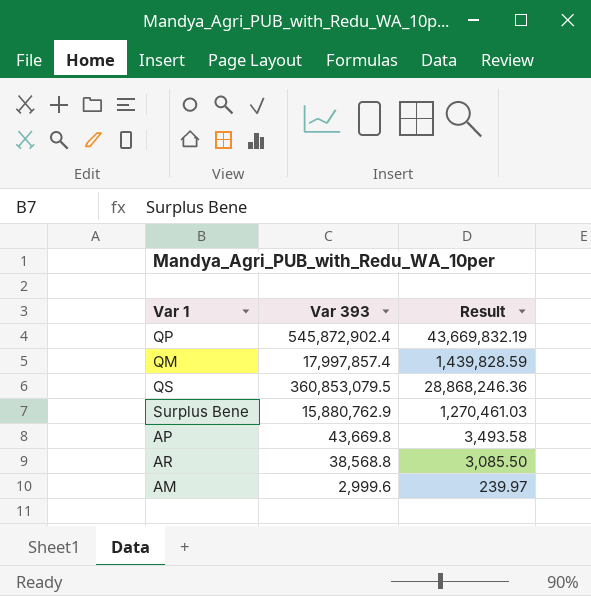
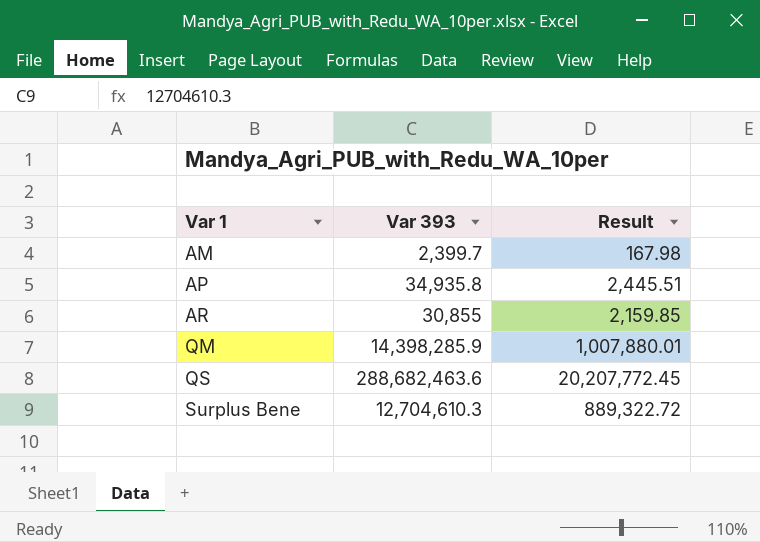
row order: none -> Var 1 ascending
column Result | formula: [Var 393] * 0.08 -> [Var 393] * 0.07
row QP: 545,872,902.4 | 43,669,832.19 -> none
AM | Var 393: 2,999.6 -> 2,399.7
AP | Var 393: 43,669.8 -> 34,935.8
AR | Var 393: 38,568.8 -> 30,855
QM | Var 393: 17,997,857.4 -> 14,398,285.9
QS | Var 393: 360,853,079.5 -> 288,682,463.6
Surplus Bene | Var 393: 15,880,762.9 -> 12,704,610.3

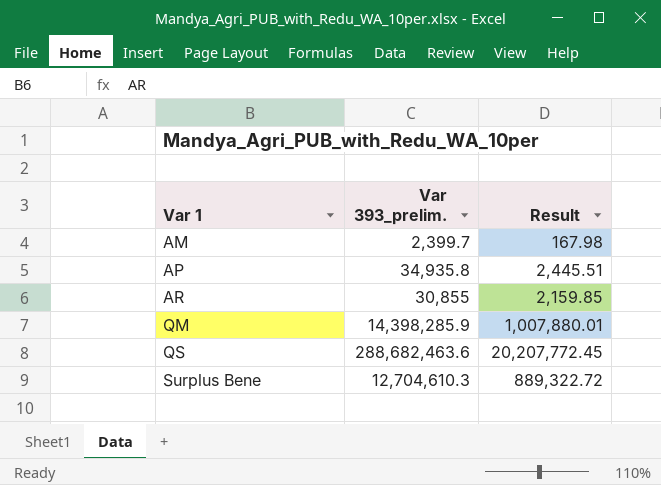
column name: Var 393 -> Var 393_prelim.

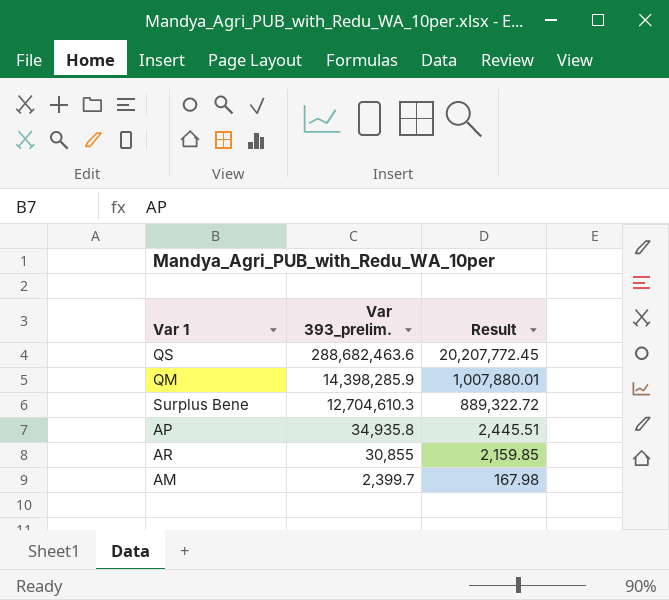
row order: Var 1 ascending -> Var 393_prelim. descending

